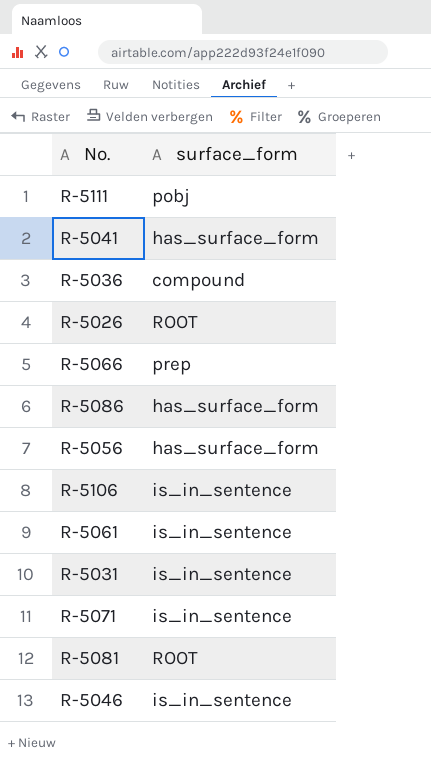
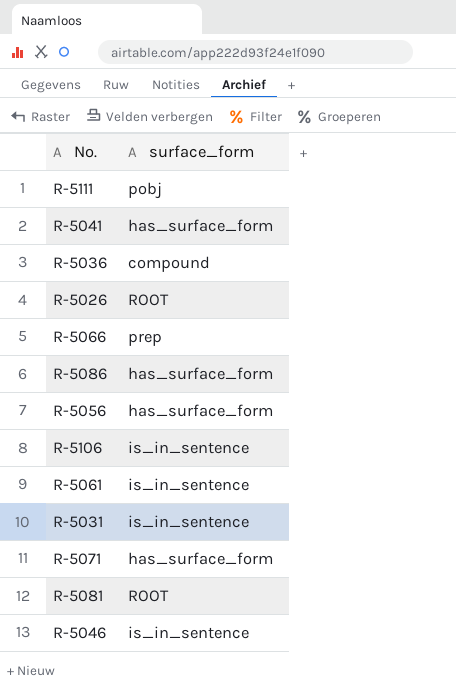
R-5071 | surface_form: is_in_sentence -> has_surface_form

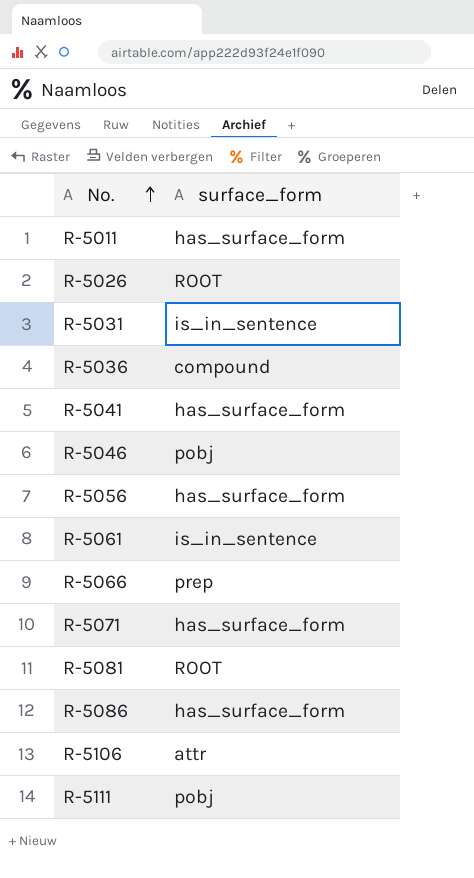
row order: none -> No. ascending
row R-5011: none -> has_surface_form
R-5046 | surface_form: is_in_sentence -> pobj
R-5106 | surface_form: is_in_sentence -> attr

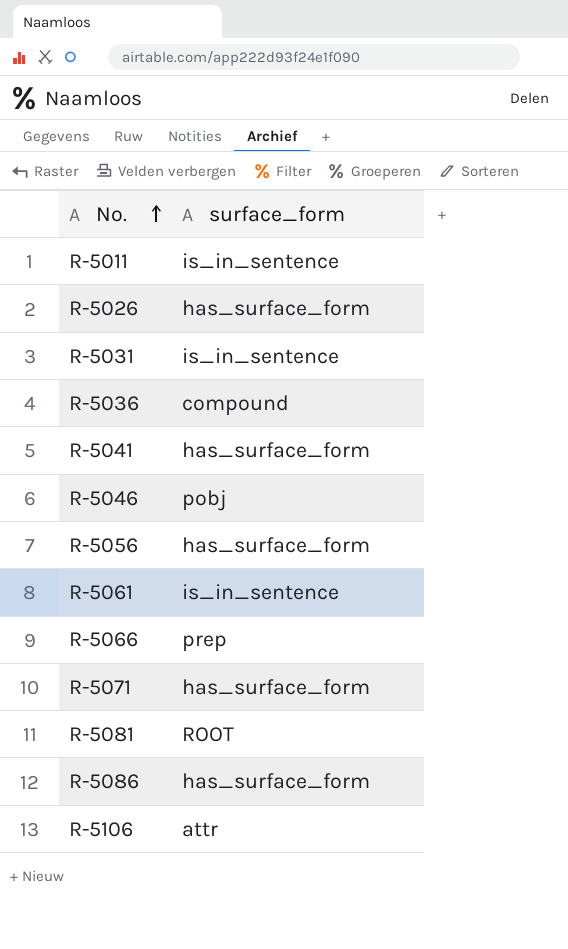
row R-5111: pobj -> none
R-5011 | surface_form: has_surface_form -> is_in_sentence
R-5026 | surface_form: ROOT -> has_surface_form

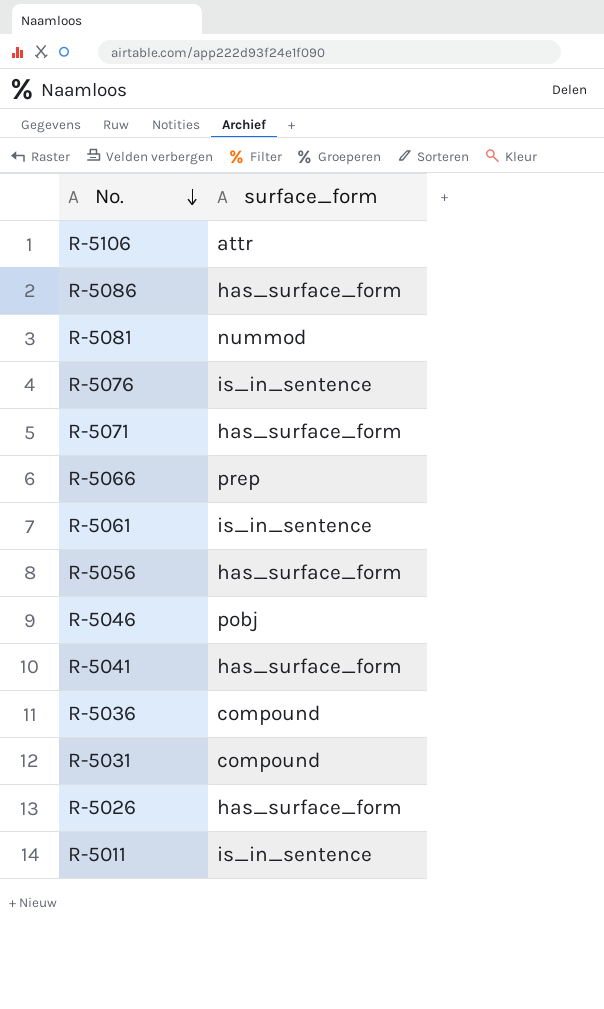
row order: No. ascending -> No. descending
R-5081 | surface_form: ROOT -> nummod
row R-5076: none -> is_in_sentence
R-5031 | surface_form: is_in_sentence -> compound

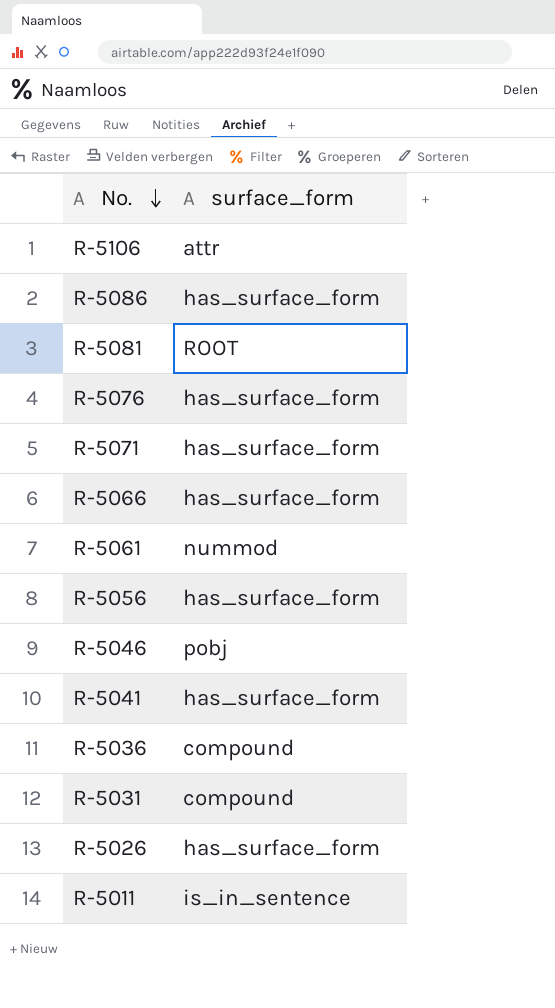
R-5081 | surface_form: nummod -> ROOT
R-5076 | surface_form: is_in_sentence -> has_surface_form
R-5066 | surface_form: prep -> has_surface_form
R-5061 | surface_form: is_in_sentence -> nummod

